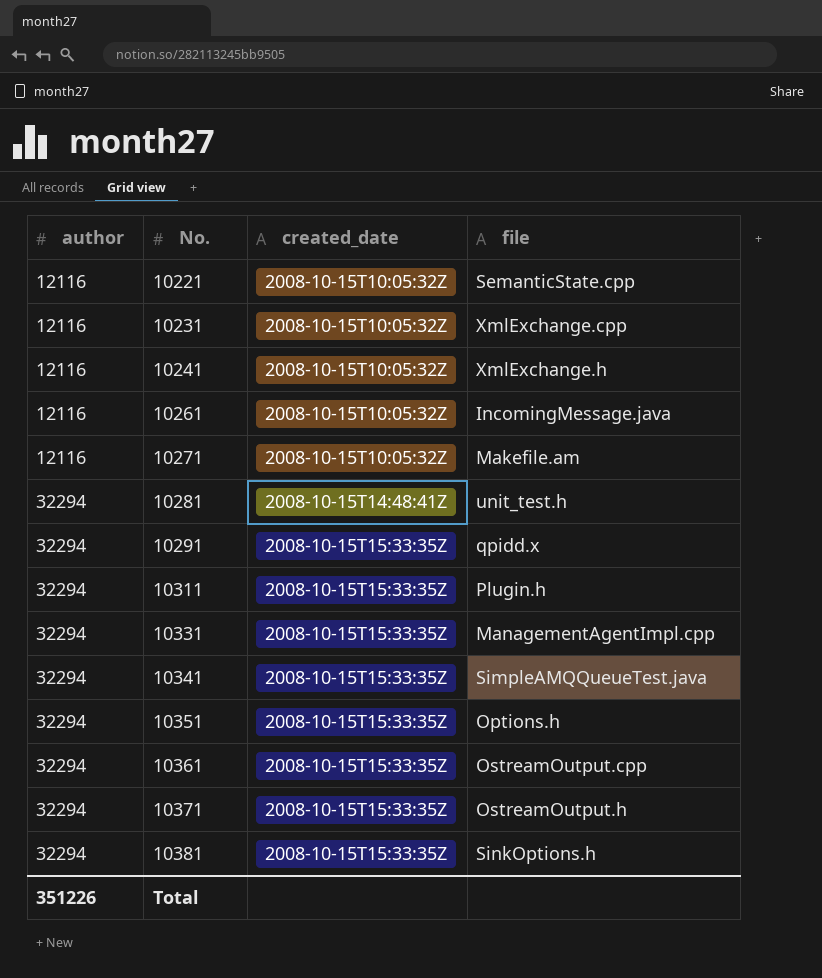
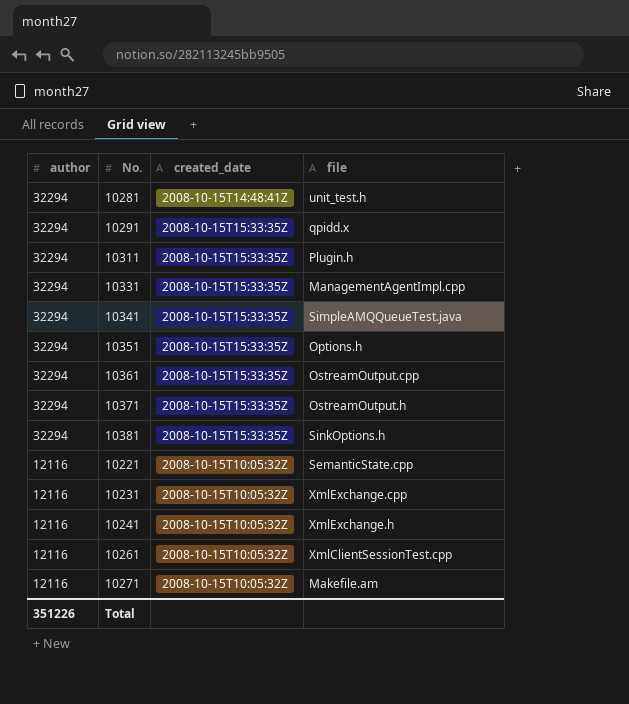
row order: author ascending -> author descending
10261 | file: IncomingMessage.java -> XmlClientSessionTest.cpp

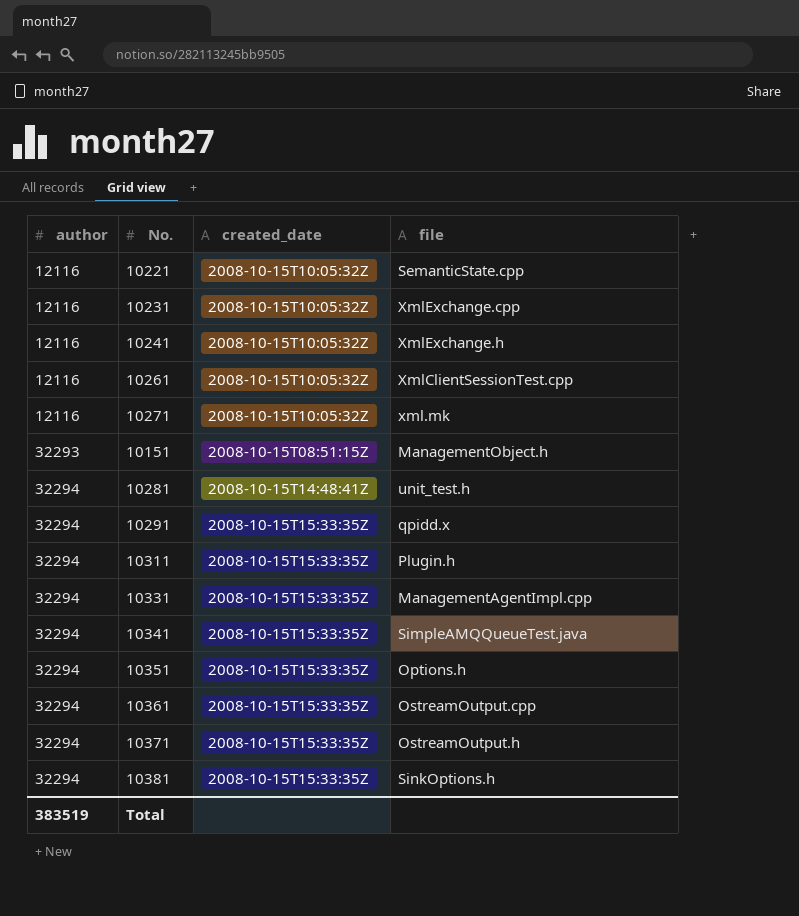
row order: author descending -> author ascending
10271 | file: Makefile.am -> xml.mk
row 10151: none -> 32293 | 2008-10-15T08:51:15Z | ManagementObject.h
Total | author: 351226 -> 383519

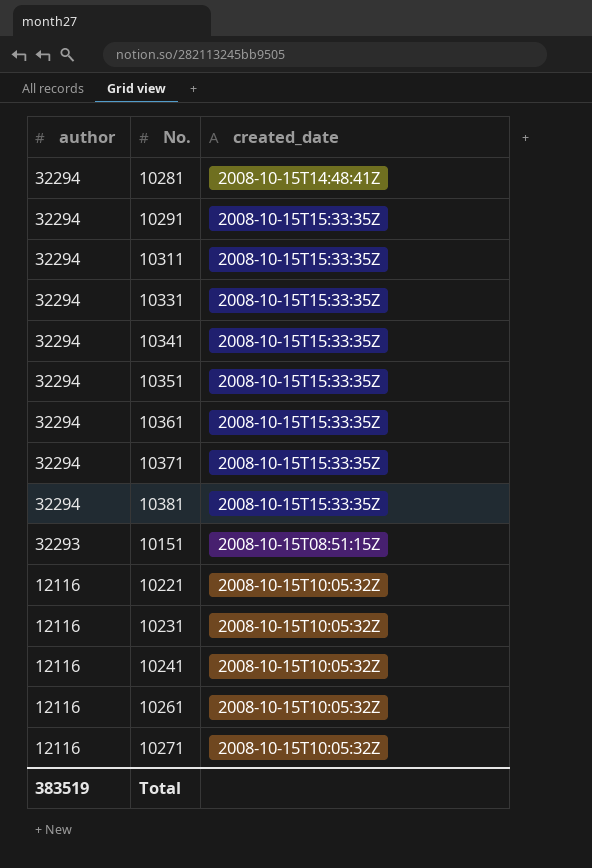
row order: author ascending -> author descending
column file | position: 4 -> none

